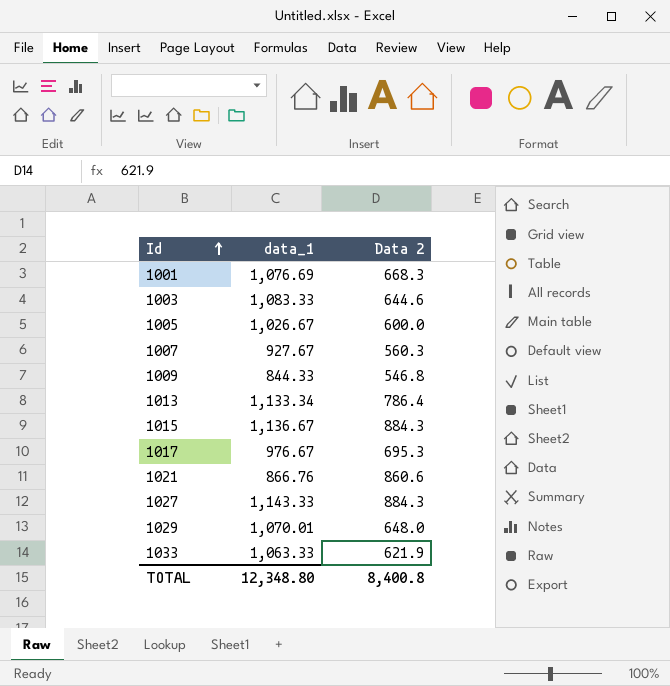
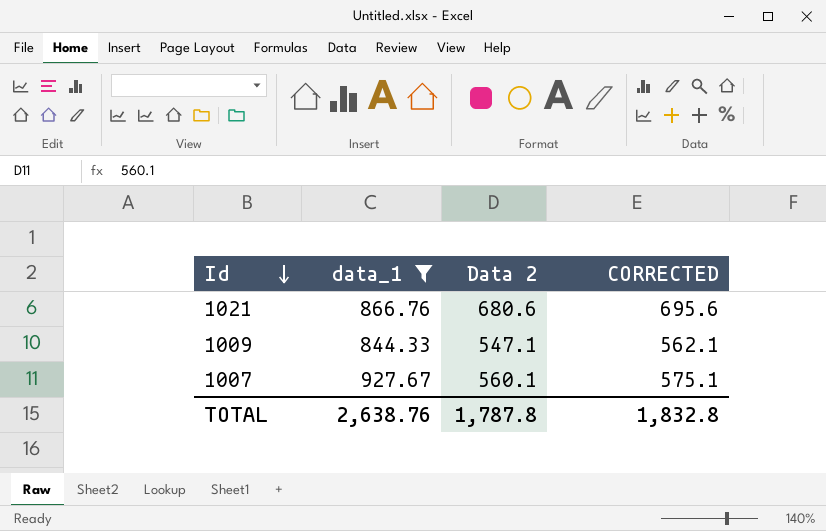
filter: none -> data_1 <= 927.67
row order: Id ascending -> Id descending
column CORRECTED | formula: none -> [Data 2] + 15
1021 | Data 2: 860.6 -> 680.6
1009 | Data 2: 546.8 -> 547.1
1007 | Data 2: 560.3 -> 560.1
TOTAL | data_1: 12,348.80 -> 2,638.76
TOTAL | Data 2: 8,400.8 -> 1,787.8

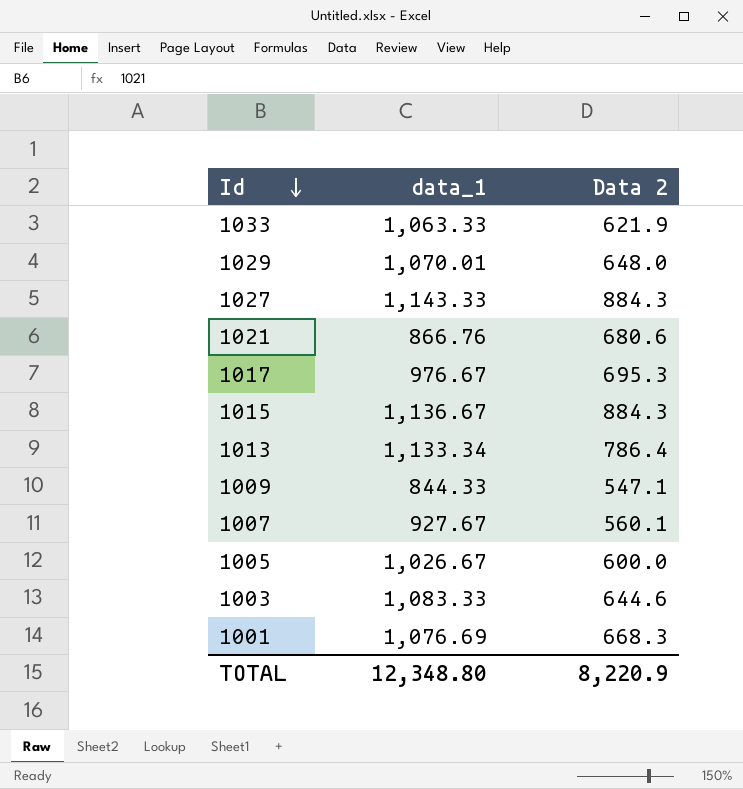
filter: data_1 <= 927.67 -> none
column CORRECTED | formula: [Data 2] + 15 -> none
TOTAL | data_1: 2,638.76 -> 12,348.80
TOTAL | Data 2: 1,787.8 -> 8,220.9

